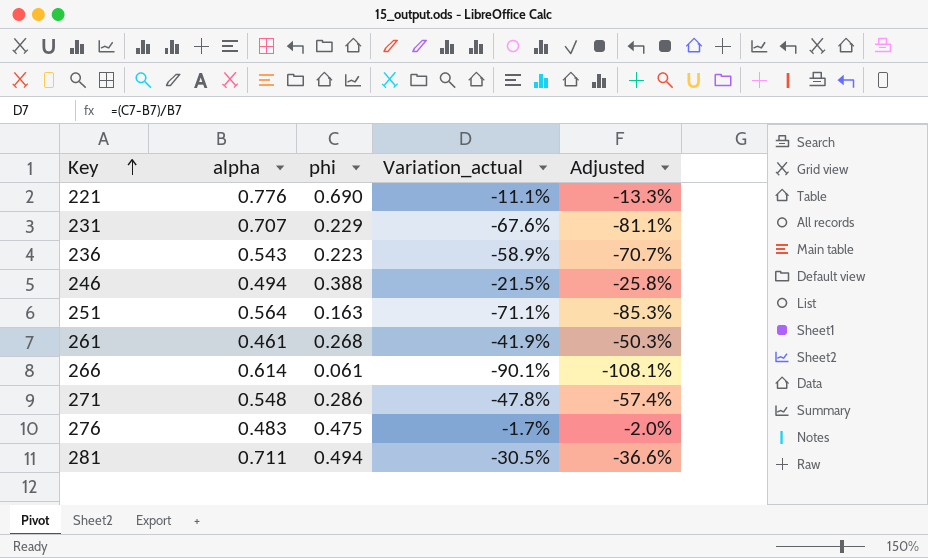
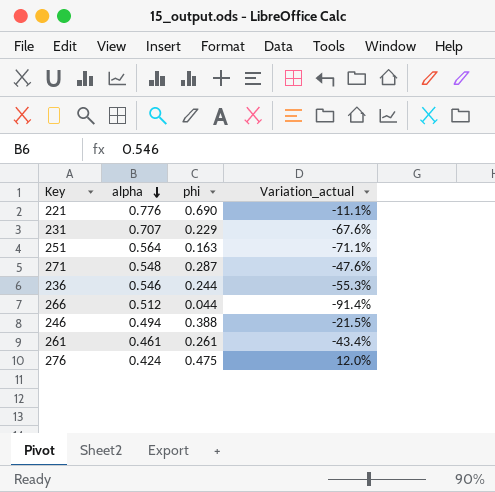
row order: Key ascending -> alpha descending
column Adjusted | formula: [Variation_actual] * 1.2 -> none
row 281: 0.711 | 0.494 | -30.5% | -36.6% -> none
271 | phi: 0.286 -> 0.287
271 | Variation_actual: -47.8% -> -47.6%
236 | alpha: 0.543 -> 0.546
236 | phi: 0.223 -> 0.244
236 | Variation_actual: -58.9% -> -55.3%
266 | alpha: 0.614 -> 0.512
266 | phi: 0.061 -> 0.044
266 | Variation_actual: -90.1% -> -91.4%
261 | phi: 0.268 -> 0.261
261 | Variation_actual: -41.9% -> -43.4%
276 | alpha: 0.483 -> 0.424
276 | Variation_actual: -1.7% -> 12.0%

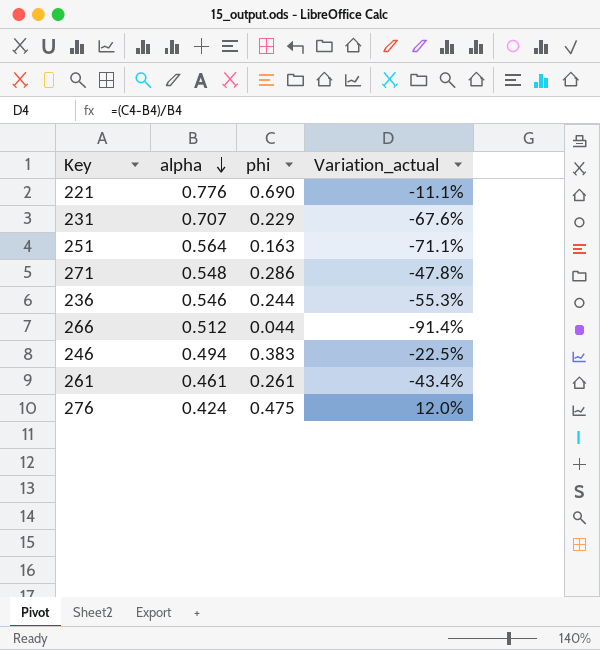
271 | phi: 0.287 -> 0.286
271 | Variation_actual: -47.6% -> -47.8%
246 | phi: 0.388 -> 0.383
246 | Variation_actual: -21.5% -> -22.5%

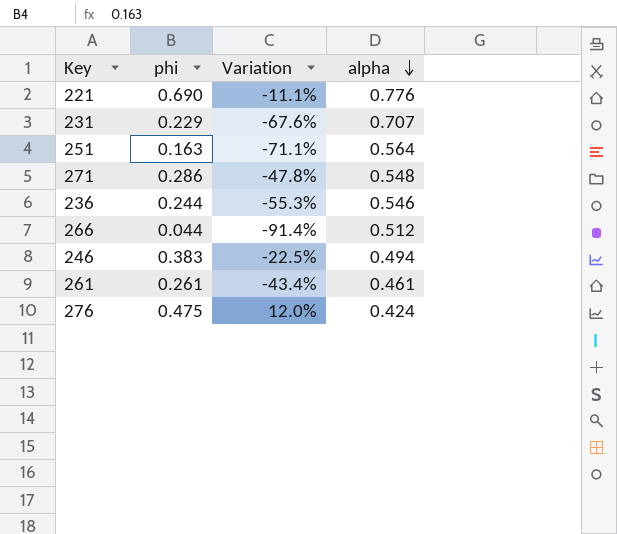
column name: Variation_actual -> Variation
column alpha | position: 2 -> 4

